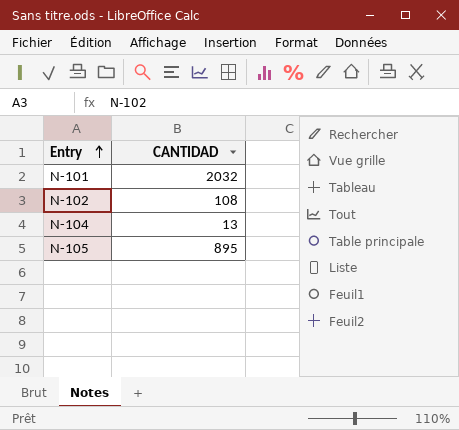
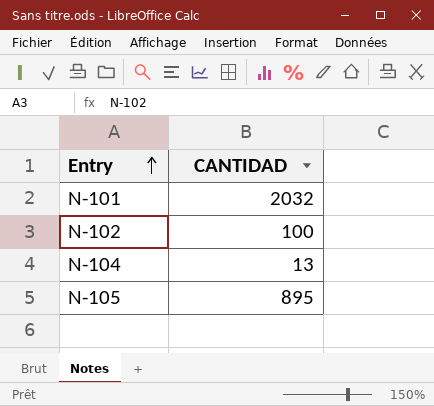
N-102 | CANTIDAD: 108 -> 100

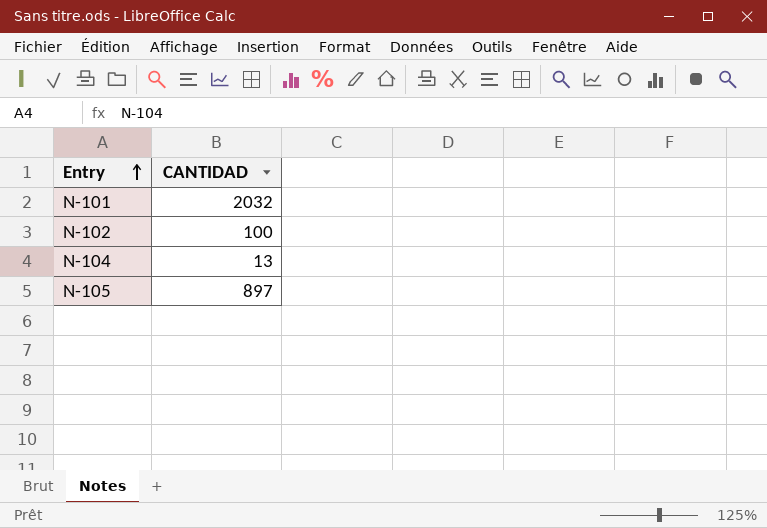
N-105 | CANTIDAD: 895 -> 897

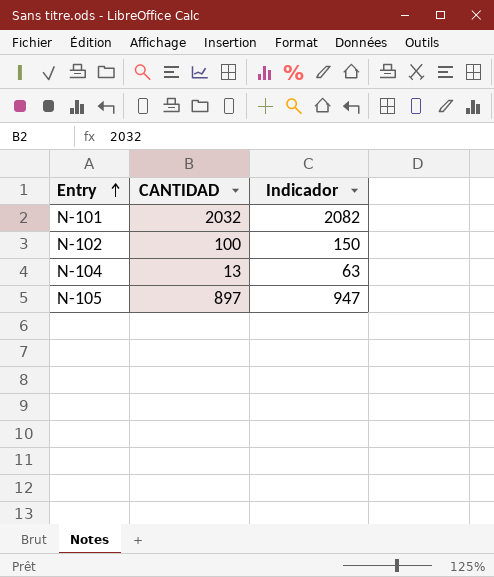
column Indicador | formula: none -> [CANTIDAD] + 50

